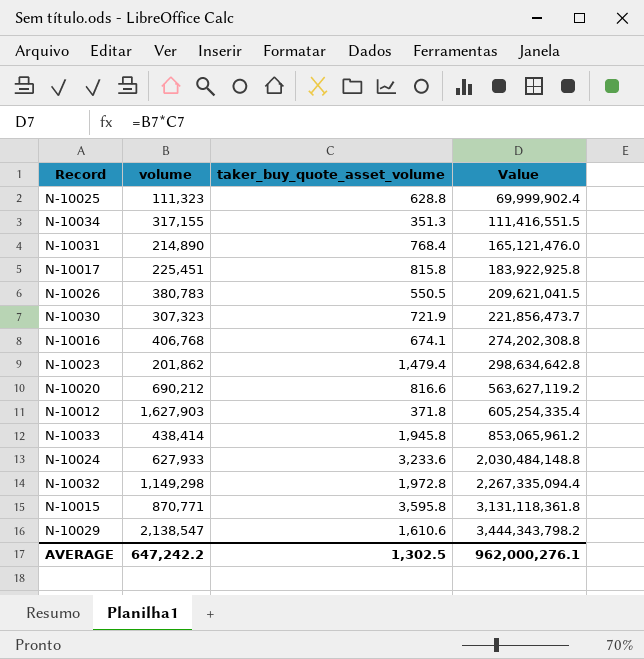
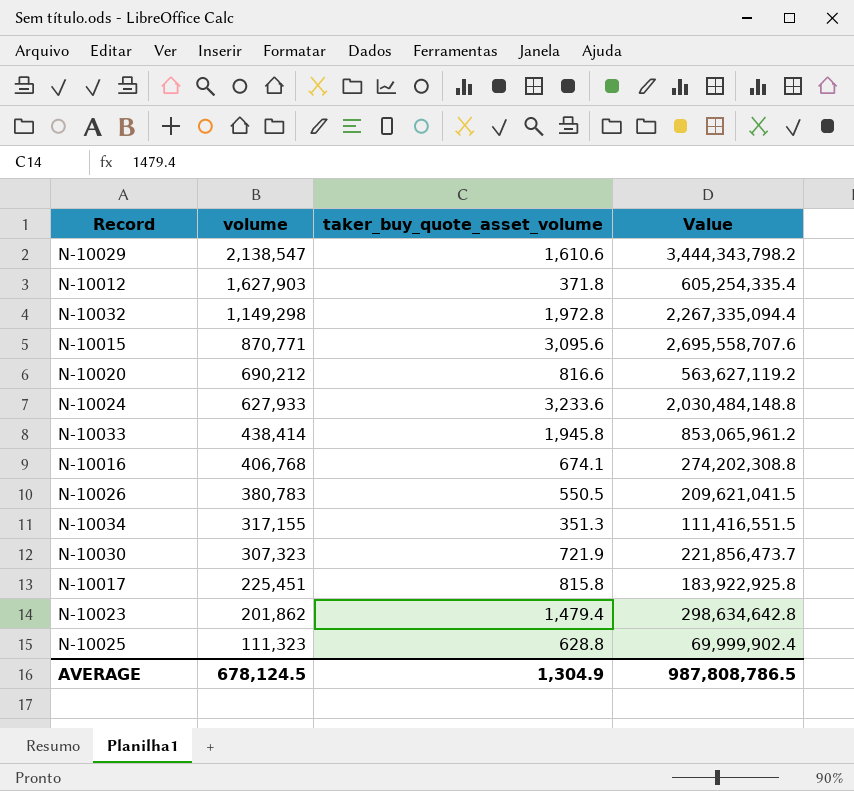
row order: Value ascending -> volume descending
row N-10031: 214,890 | 768.4 | 165,121,476.0 -> none
N-10015 | taker_buy_quote_asset_volume: 3,595.8 -> 3,095.6
N-10015 | Value: 3,131,118,361.8 -> 2,695,558,707.6
AVERAGE | volume: 647,242.2 -> 678,124.5
AVERAGE | taker_buy_quote_asset_volume: 1,302.5 -> 1,304.9
AVERAGE | Value: 962,000,276.1 -> 987,808,786.5

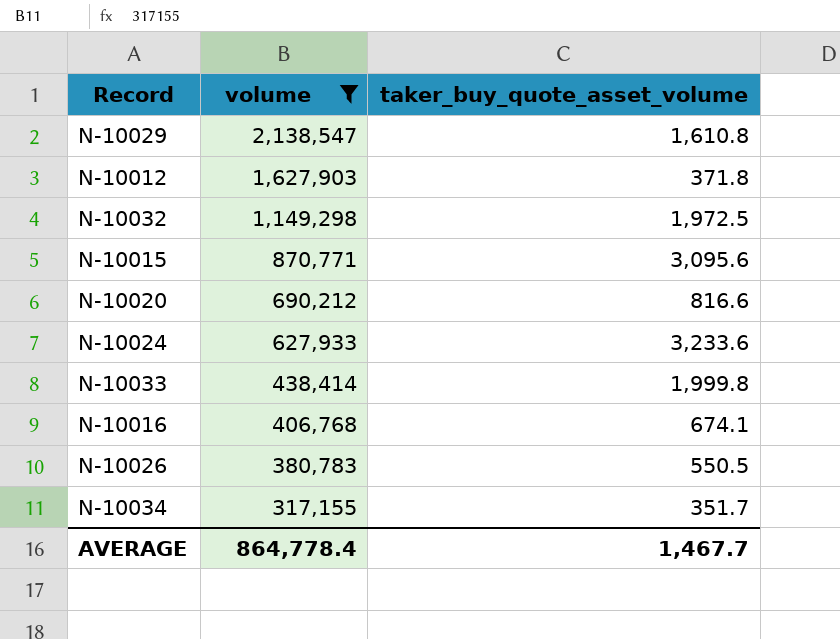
filter: none -> volume >= 317,155
column Value | formula: [volume] * [taker_buy_quote_asset_volume] -> none
N-10029 | taker_buy_quote_asset_volume: 1,610.6 -> 1,610.8
N-10032 | taker_buy_quote_asset_volume: 1,972.8 -> 1,972.5
N-10033 | taker_buy_quote_asset_volume: 1,945.8 -> 1,999.8
N-10034 | taker_buy_quote_asset_volume: 351.3 -> 351.7
AVERAGE | volume: 678,124.5 -> 864,778.4
AVERAGE | taker_buy_quote_asset_volume: 1,304.9 -> 1,467.7

